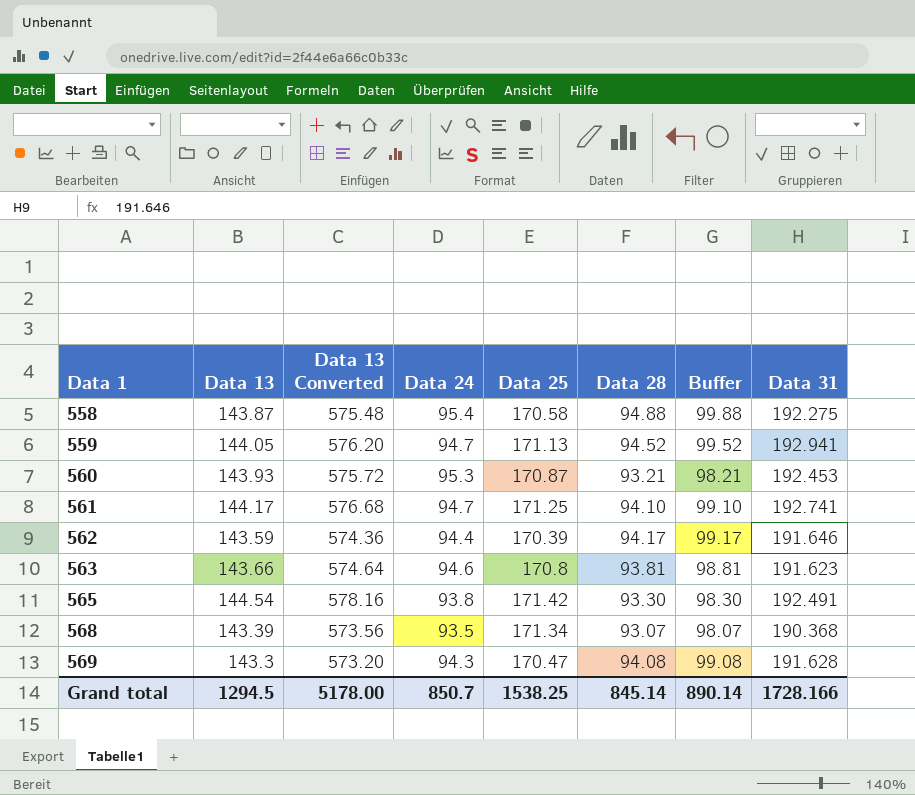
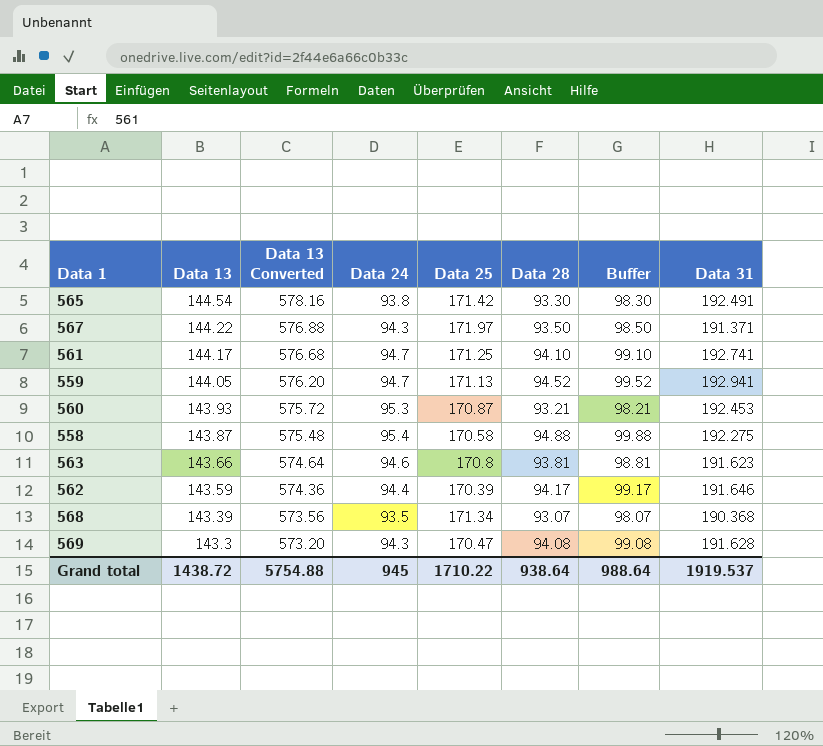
row order: Data 1 ascending -> Data 13 descending
row 567: none -> 144.22 | 576.88 | 94.3 | 171.97 | 93.50 | 98.50 | 191.371
Grand total | Data 13: 1294.5 -> 1438.72
Grand total | Data 13 Converted: 5178.00 -> 5754.88
Grand total | Data 24: 850.7 -> 945
Grand total | Data 25: 1538.25 -> 1710.22
Grand total | Data 28: 845.14 -> 938.64
Grand total | Buffer: 890.14 -> 988.64
Grand total | Data 31: 1728.166 -> 1919.537

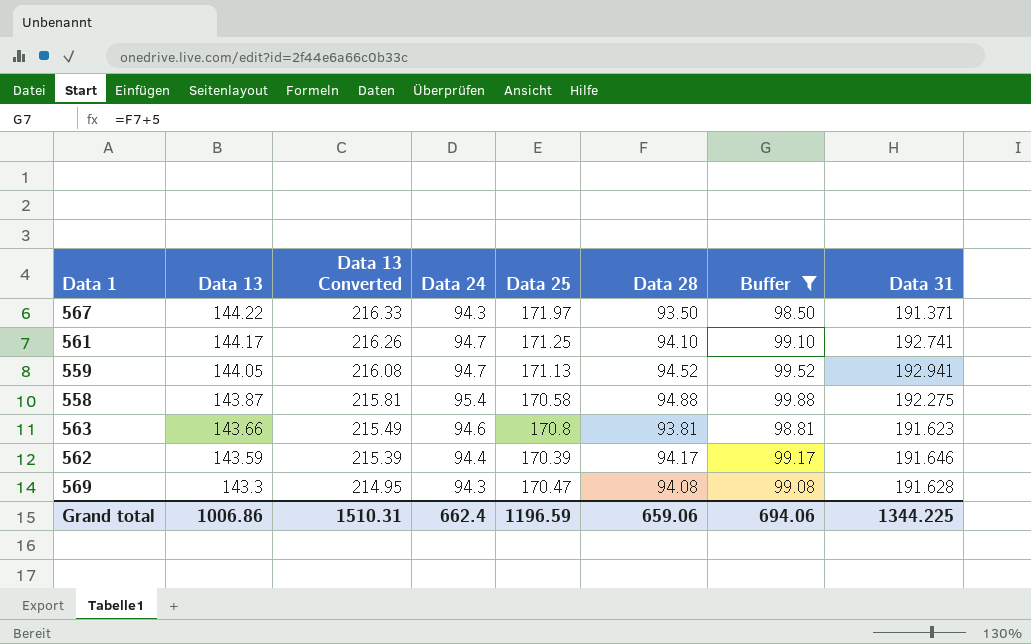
filter: none -> Buffer >= 98.50
column Data 13 Converted | formula: [Data 13] * 4 -> [Data 13] * 1.5
Grand total | Data 13: 1438.72 -> 1006.86
Grand total | Data 13 Converted: 5754.88 -> 1510.31
Grand total | Data 24: 945 -> 662.4
Grand total | Data 25: 1710.22 -> 1196.59
Grand total | Data 28: 938.64 -> 659.06
Grand total | Buffer: 988.64 -> 694.06
Grand total | Data 31: 1919.537 -> 1344.225

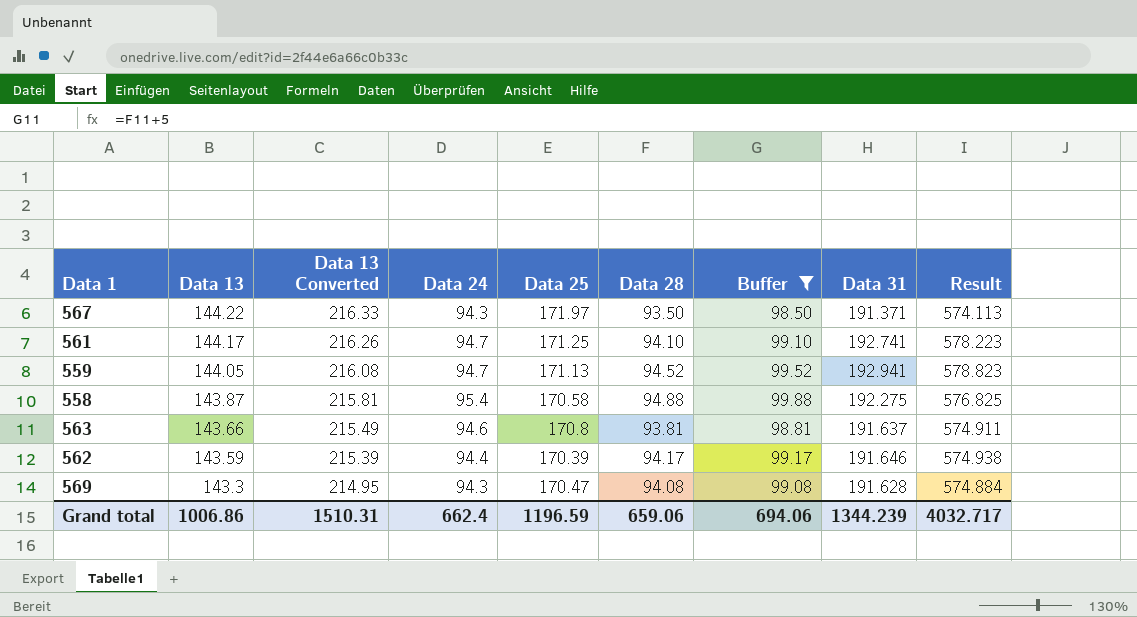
column Result | formula: none -> [Data 31] * 3
563 | Data 31: 191.623 -> 191.637
Grand total | Data 31: 1344.225 -> 1344.239

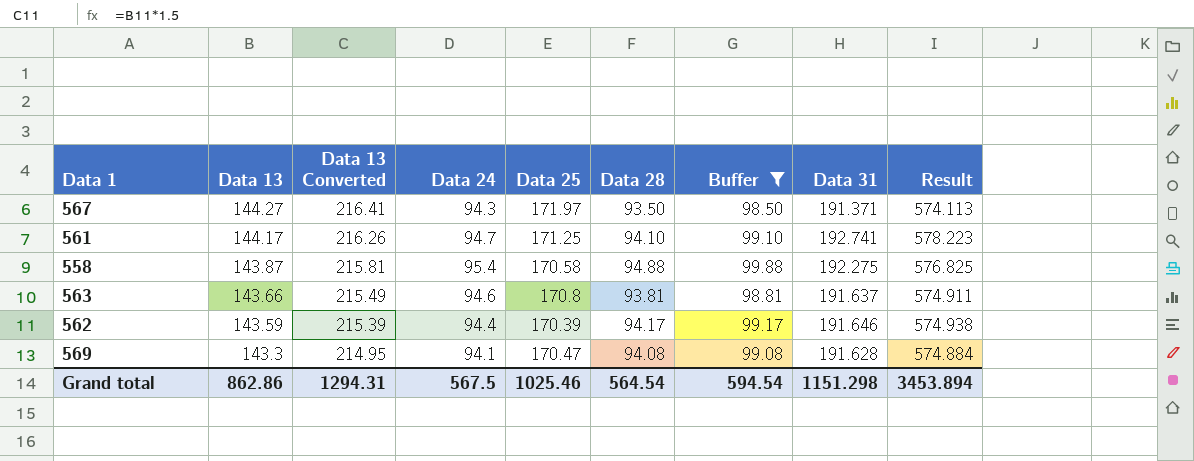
row 559: 144.05 | 216.08 | 94.7 | 171.13 | 94.52 | 99.52 | 192.941 | 578.823 -> none
567 | Data 13: 144.22 -> 144.27
567 | Data 13 Converted: 216.33 -> 216.41
569 | Data 24: 94.3 -> 94.1
Grand total | Data 13: 1006.86 -> 862.86
Grand total | Data 13 Converted: 1510.31 -> 1294.31
Grand total | Data 24: 662.4 -> 567.5
Grand total | Data 25: 1196.59 -> 1025.46
Grand total | Data 28: 659.06 -> 564.54
Grand total | Buffer: 694.06 -> 594.54
Grand total | Data 31: 1344.239 -> 1151.298
Grand total | Result: 4032.717 -> 3453.894

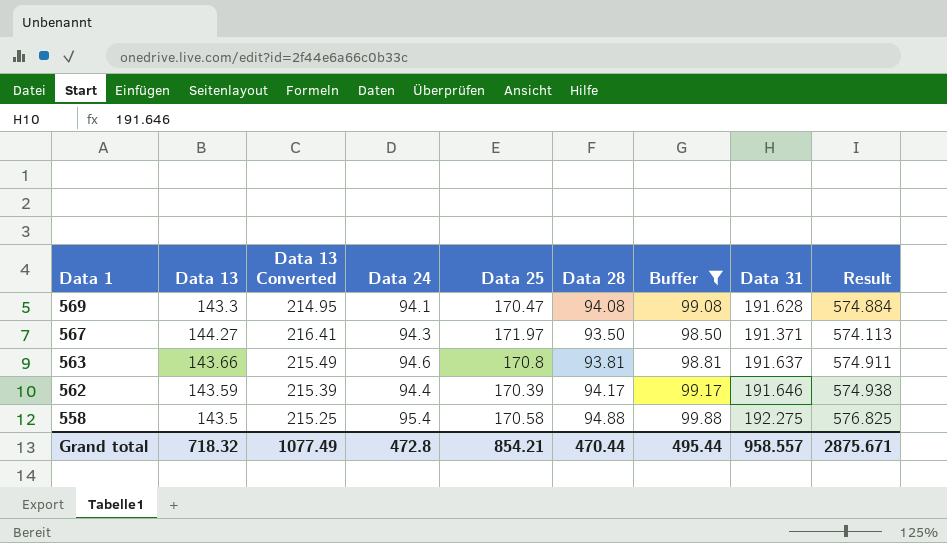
row order: Data 13 descending -> Data 1 descending
row 561: 144.17 | 216.26 | 94.7 | 171.25 | 94.10 | 99.10 | 192.741 | 578.223 -> none
558 | Data 13: 143.87 -> 143.5
558 | Data 13 Converted: 215.81 -> 215.25
Grand total | Data 13: 862.86 -> 718.32
Grand total | Data 13 Converted: 1294.31 -> 1077.49
Grand total | Data 24: 567.5 -> 472.8
Grand total | Data 25: 1025.46 -> 854.21
Grand total | Data 28: 564.54 -> 470.44
Grand total | Buffer: 594.54 -> 495.44
Grand total | Data 31: 1151.298 -> 958.557
Grand total | Result: 3453.894 -> 2875.671

